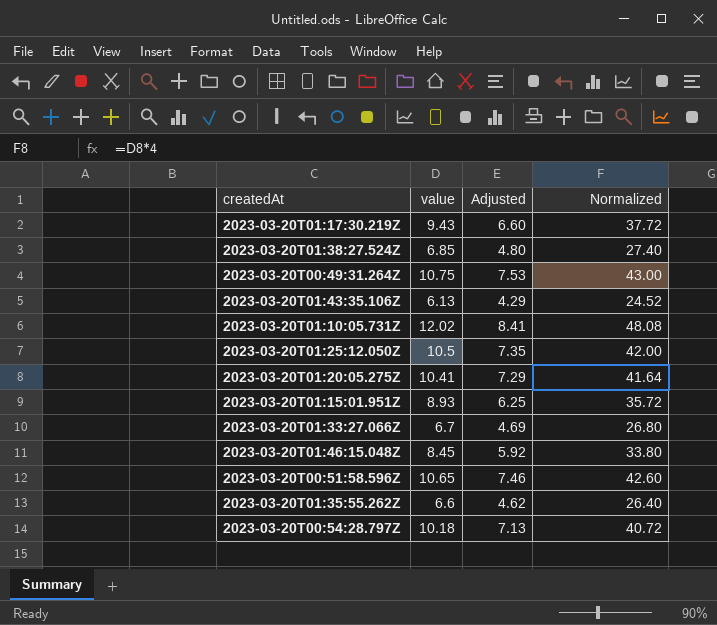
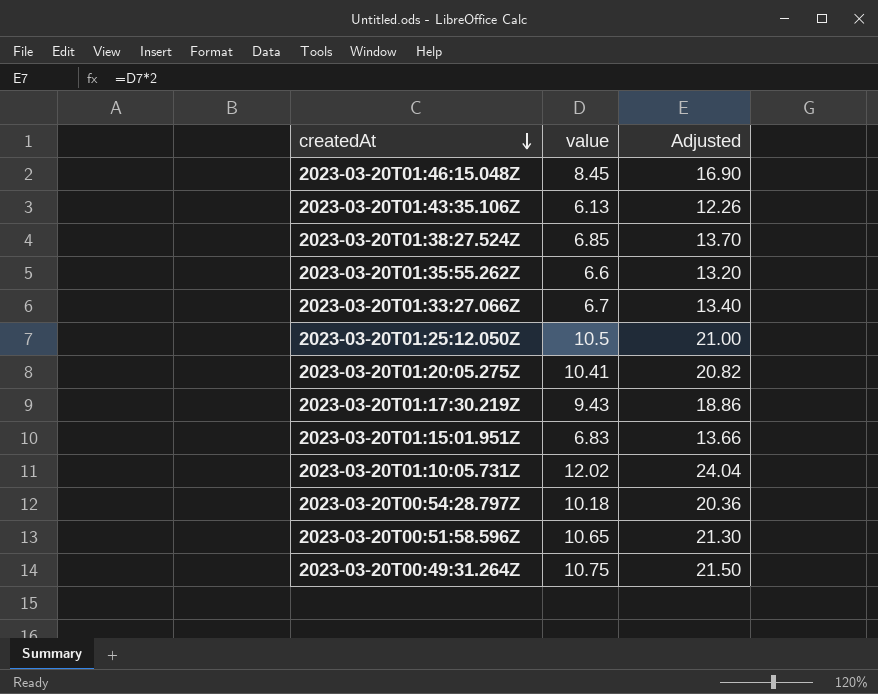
row order: none -> createdAt descending
column Normalized | formula: [value] * 4 -> none
column Adjusted | formula: [value] * 0.7 -> [value] * 2
2023-03-20T01:15:01.951Z | value: 8.93 -> 6.83

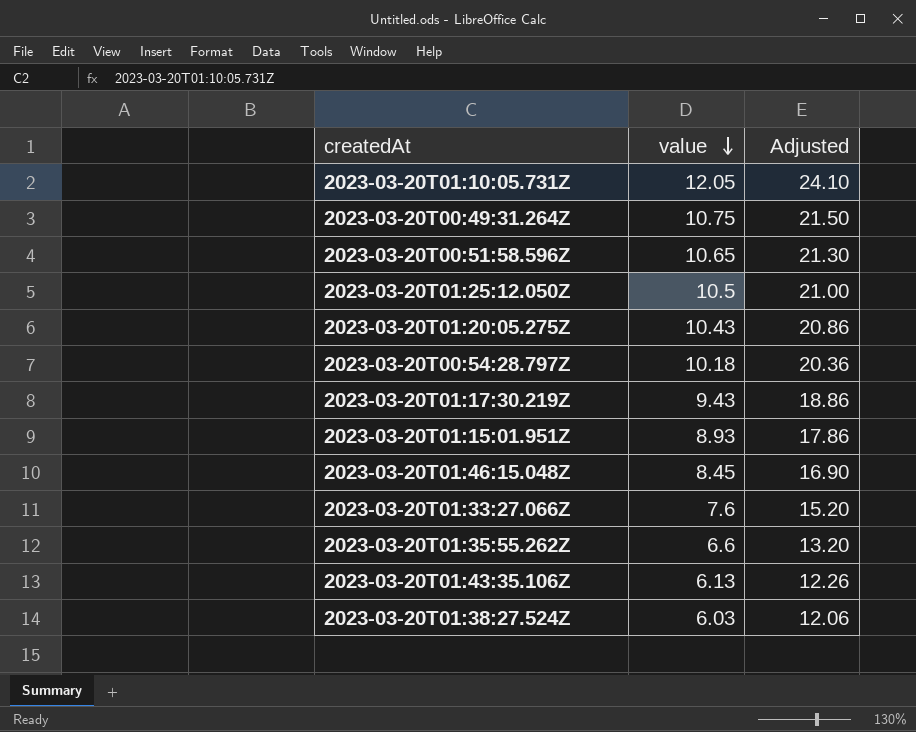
row order: createdAt descending -> value descending
2023-03-20T01:10:05.731Z | value: 12.02 -> 12.05
2023-03-20T01:10:05.731Z | Adjusted: 24.04 -> 24.10
2023-03-20T01:20:05.275Z | value: 10.41 -> 10.43
2023-03-20T01:20:05.275Z | Adjusted: 20.82 -> 20.86
2023-03-20T01:15:01.951Z | value: 6.83 -> 8.93
2023-03-20T01:15:01.951Z | Adjusted: 13.66 -> 17.86
2023-03-20T01:33:27.066Z | value: 6.7 -> 7.6
2023-03-20T01:33:27.066Z | Adjusted: 13.40 -> 15.20
2023-03-20T01:38:27.524Z | value: 6.85 -> 6.03
2023-03-20T01:38:27.524Z | Adjusted: 13.70 -> 12.06

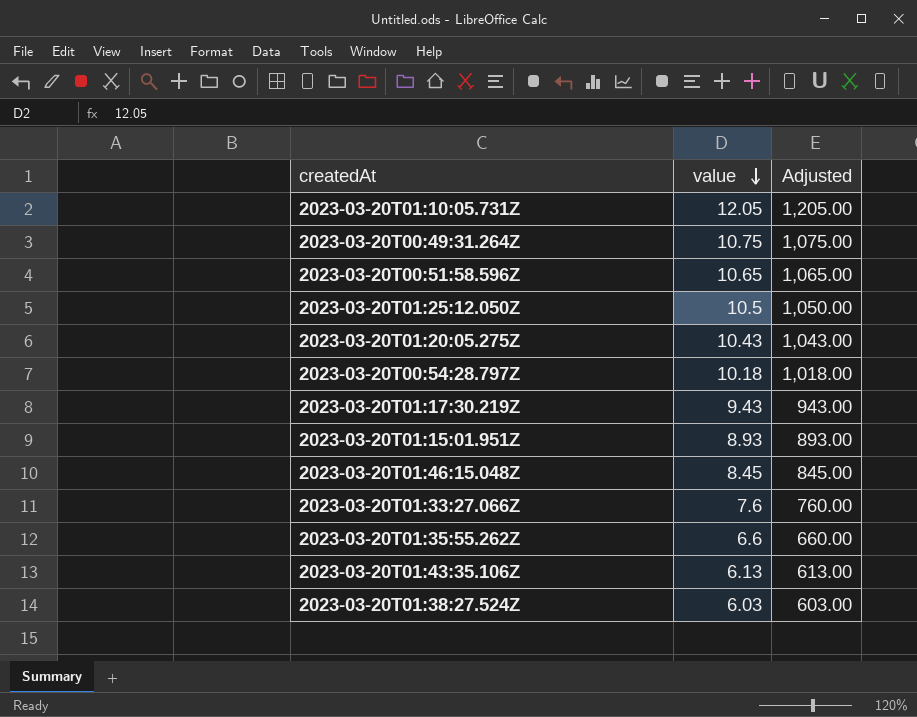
column Adjusted | formula: [value] * 2 -> [value] * 100

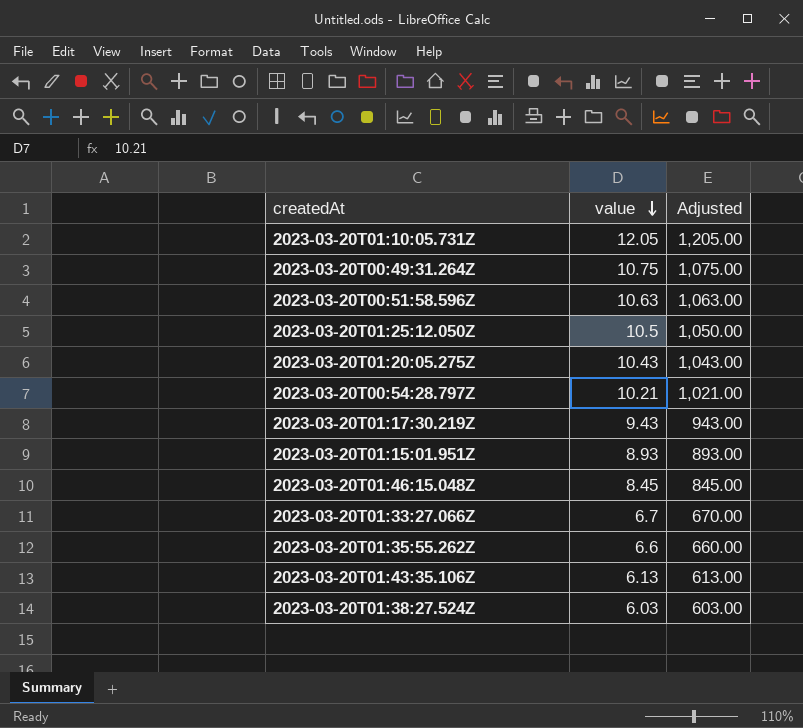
2023-03-20T00:51:58.596Z | value: 10.65 -> 10.63
2023-03-20T00:51:58.596Z | Adjusted: 1,065.00 -> 1,063.00
2023-03-20T00:54:28.797Z | value: 10.18 -> 10.21
2023-03-20T00:54:28.797Z | Adjusted: 1,018.00 -> 1,021.00
2023-03-20T01:33:27.066Z | value: 7.6 -> 6.7
2023-03-20T01:33:27.066Z | Adjusted: 760.00 -> 670.00

